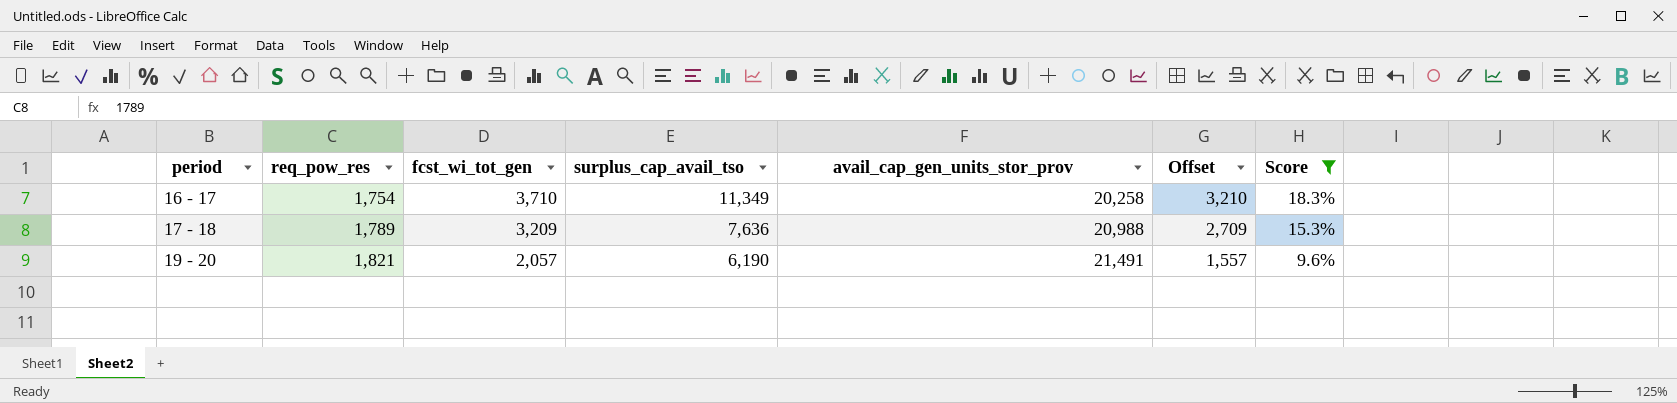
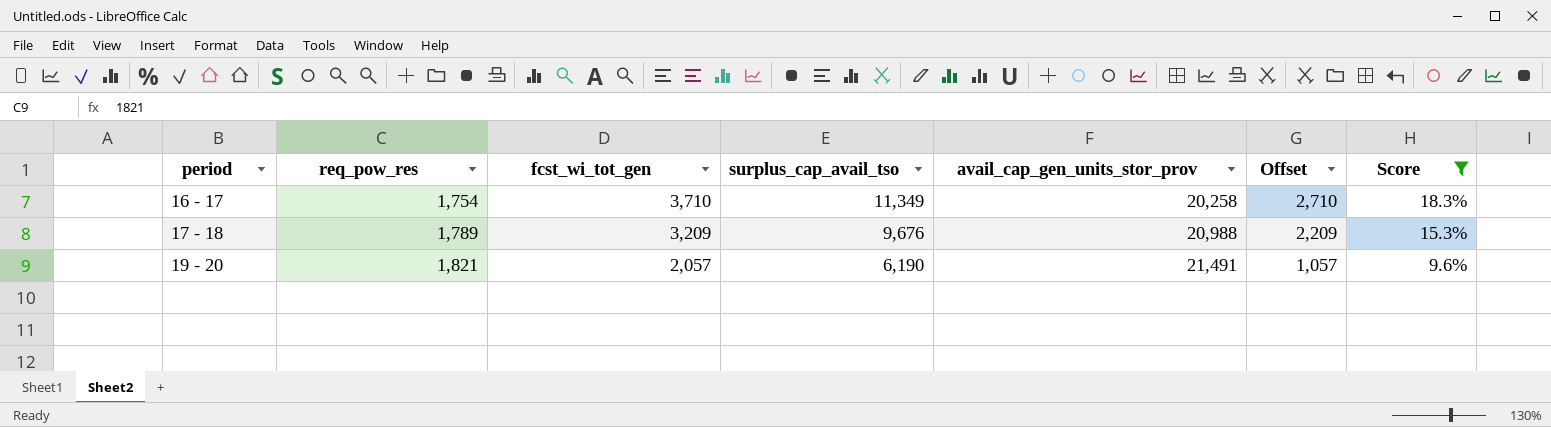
column Offset | formula: [fcst_wi_tot_gen] - 500 -> [fcst_wi_tot_gen] - 1000
17 - 18 | surplus_cap_avail_tso: 7,636 -> 9,676

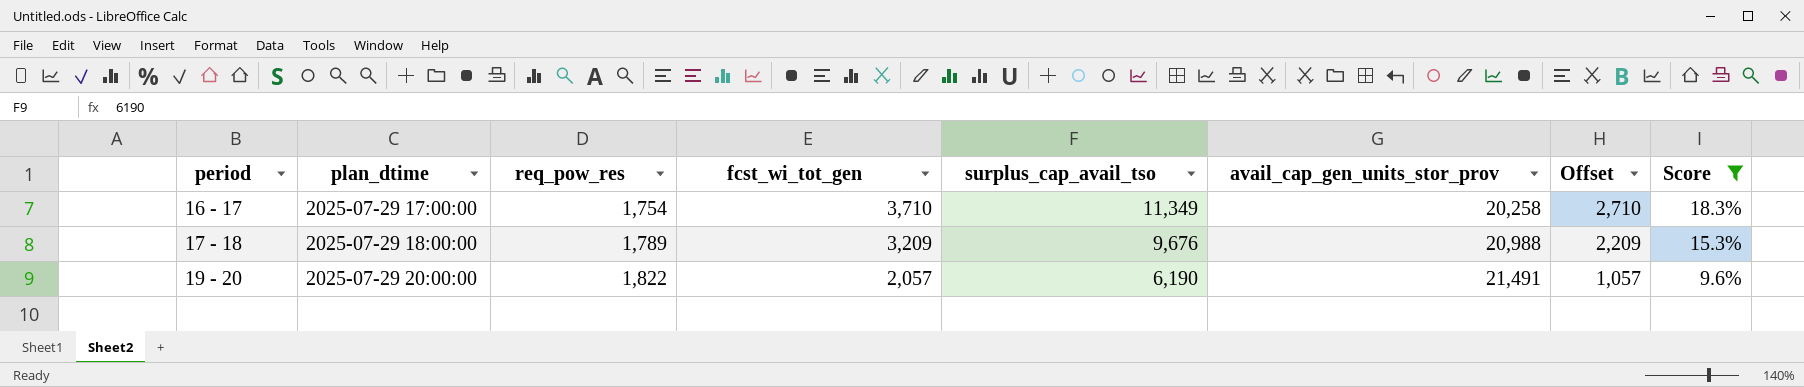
column plan_dtime | position: none -> 2
19 - 20 | req_pow_res: 1,821 -> 1,822

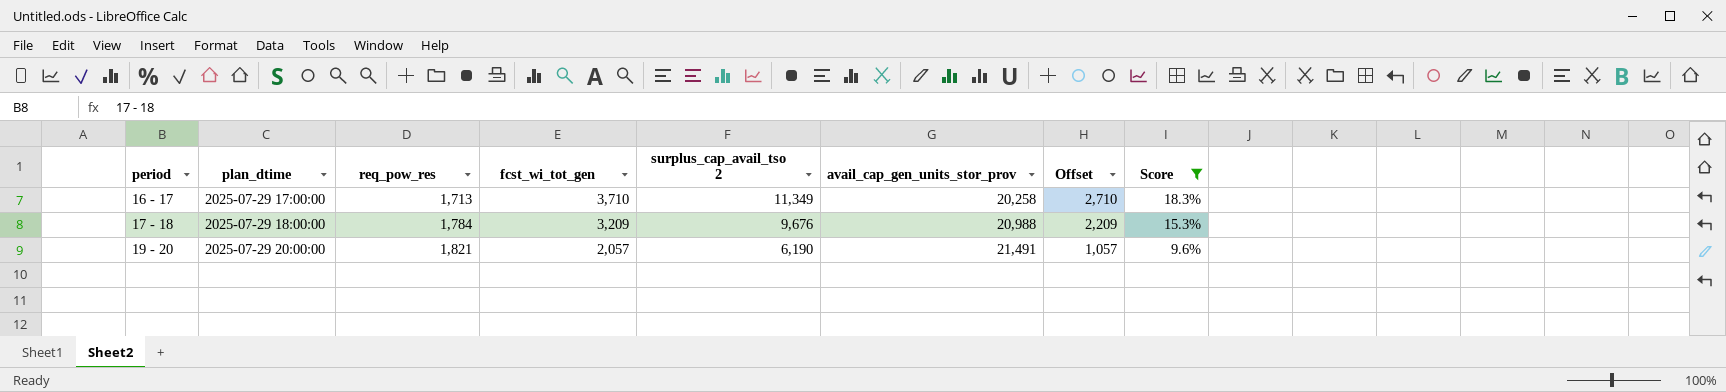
column name: surplus_cap_avail_tso -> surplus_cap_avail_tso 2
16 - 17 | req_pow_res: 1,754 -> 1,713
17 - 18 | req_pow_res: 1,789 -> 1,784
19 - 20 | req_pow_res: 1,822 -> 1,821

